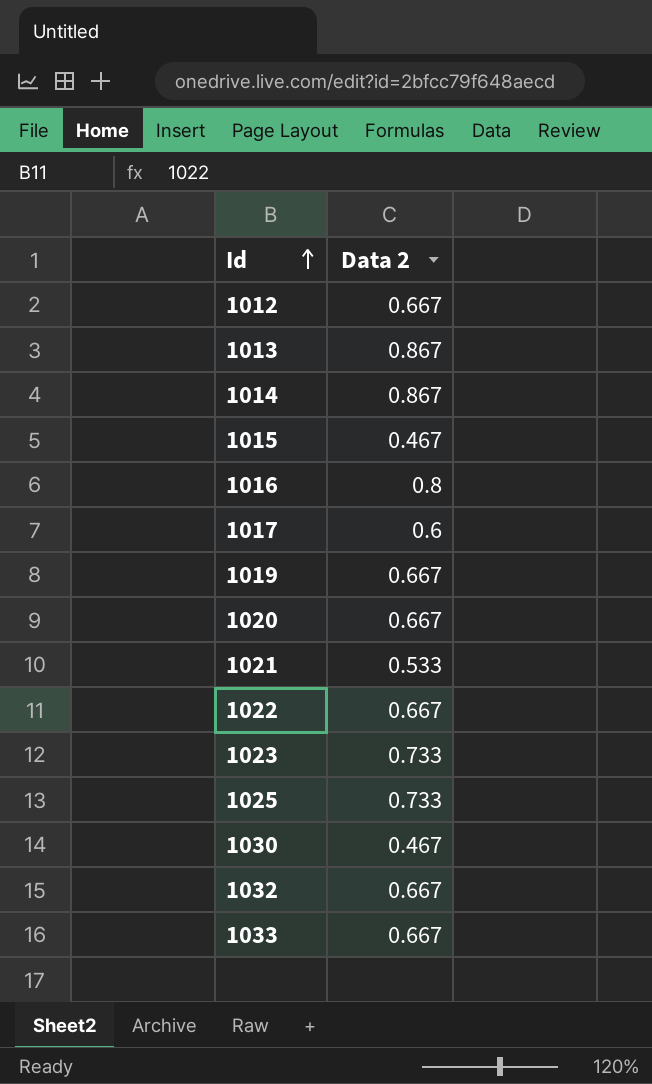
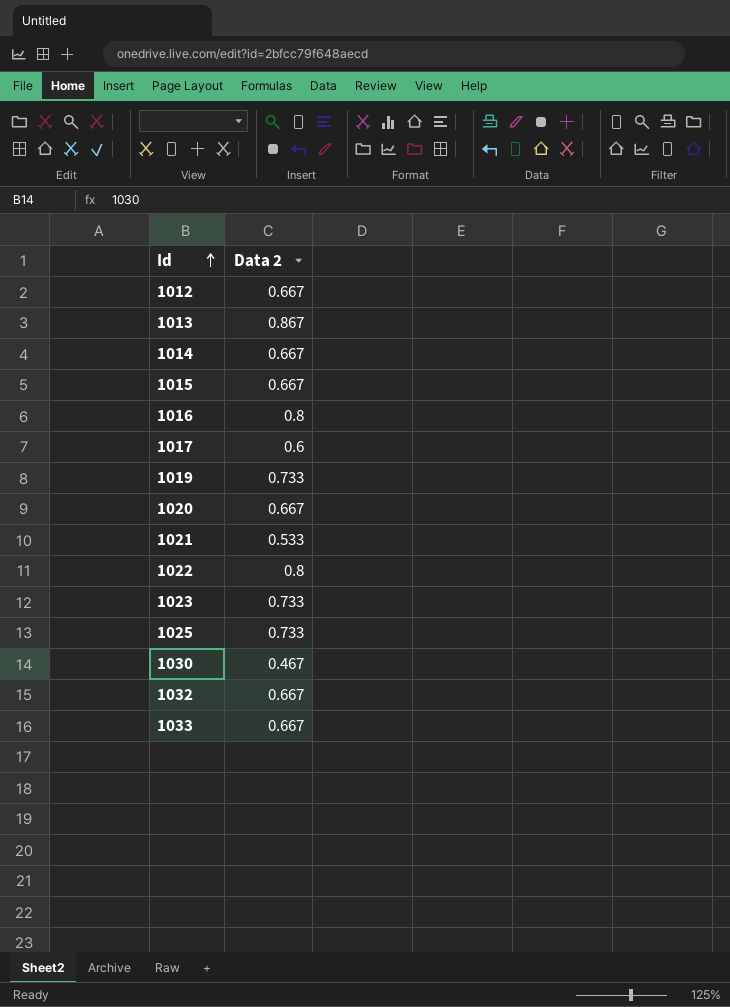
1014 | Data 2: 0.867 -> 0.667
1015 | Data 2: 0.467 -> 0.667
1019 | Data 2: 0.667 -> 0.733
1022 | Data 2: 0.667 -> 0.8

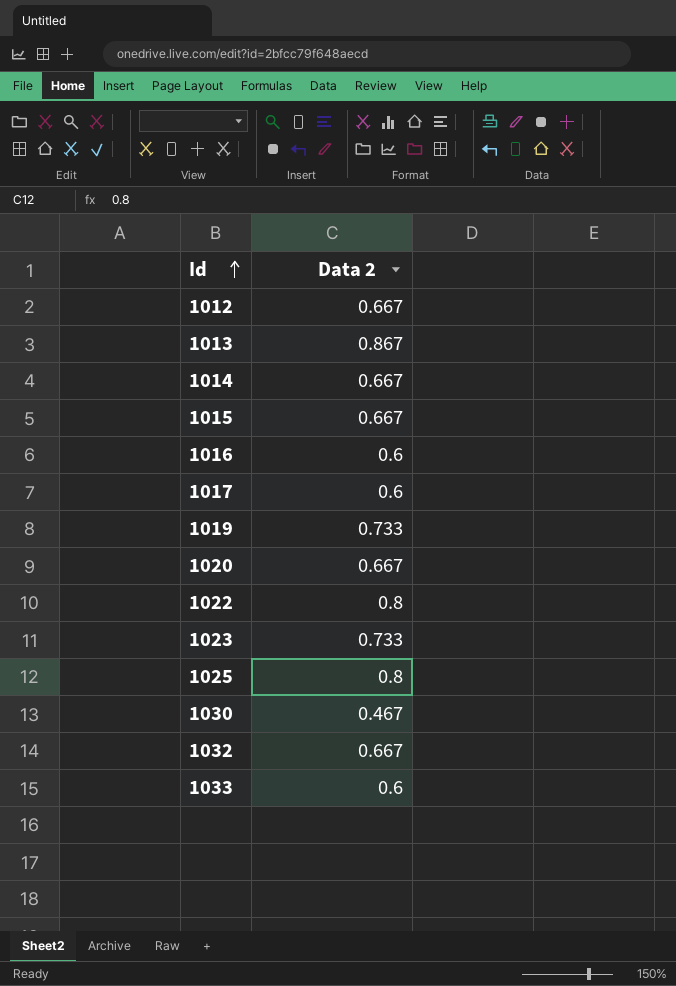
row 1021: 0.533 -> none
1016 | Data 2: 0.8 -> 0.6
1025 | Data 2: 0.733 -> 0.8
1033 | Data 2: 0.667 -> 0.6

